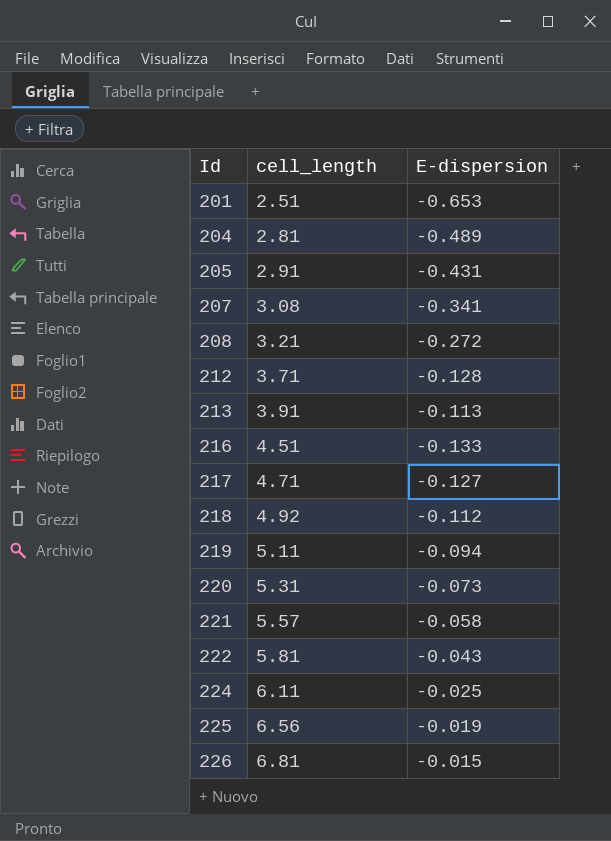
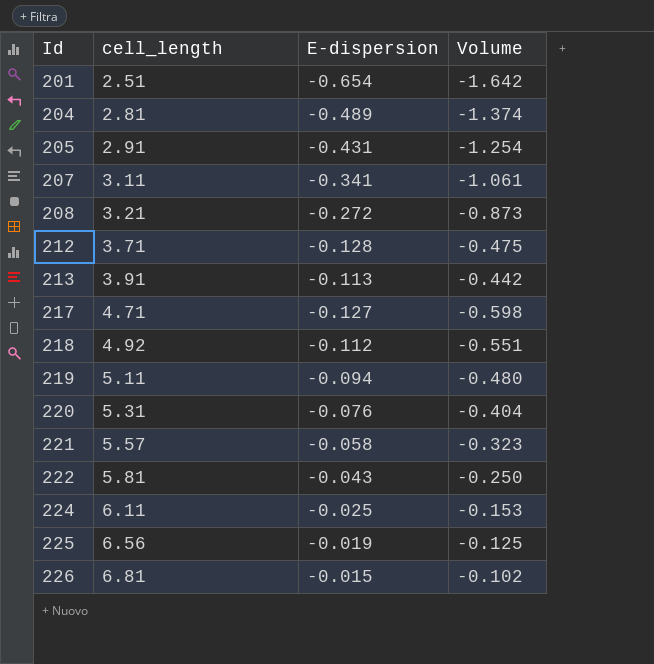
column Volume | formula: none -> [cell_length] * [E-dispersion]
row 216: 4.51 | -0.133 -> none
201 | E-dispersion: -0.653 -> -0.654
207 | cell_length: 3.08 -> 3.11
220 | E-dispersion: -0.073 -> -0.076

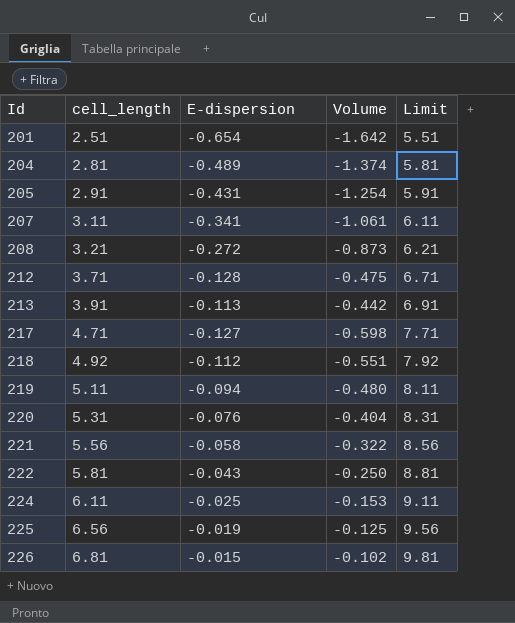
column Limit | formula: none -> [cell_length] + 3
221 | cell_length: 5.57 -> 5.56
221 | Volume: -0.323 -> -0.322

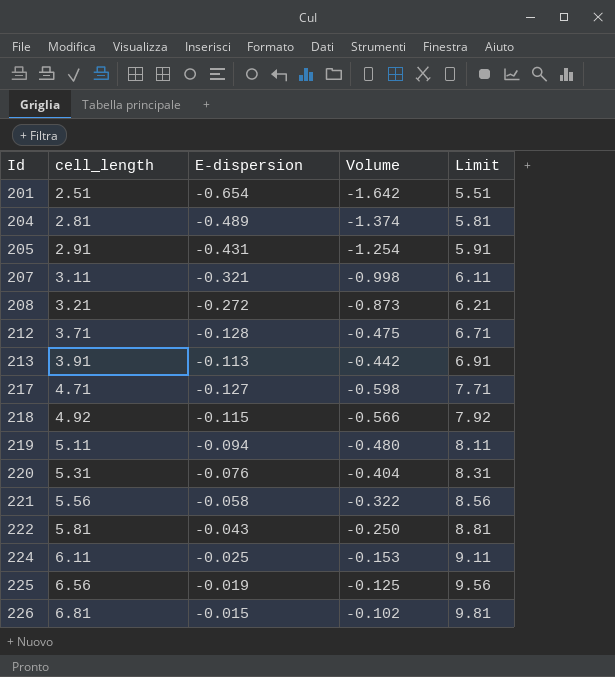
207 | E-dispersion: -0.341 -> -0.321
207 | Volume: -1.061 -> -0.998
218 | E-dispersion: -0.112 -> -0.115
218 | Volume: -0.551 -> -0.566

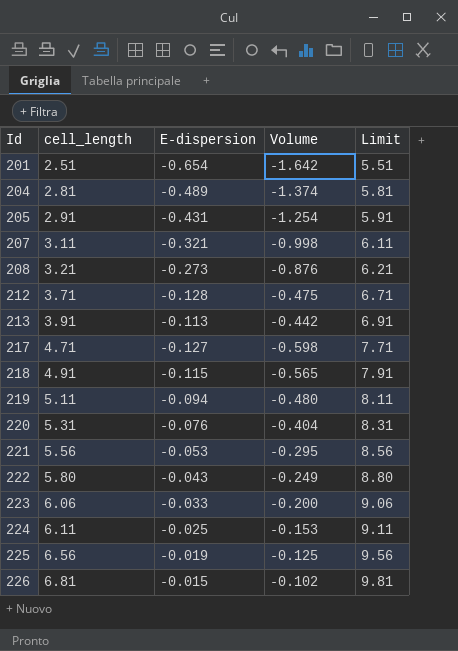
208 | E-dispersion: -0.272 -> -0.273
208 | Volume: -0.873 -> -0.876
218 | cell_length: 4.92 -> 4.91
218 | Volume: -0.566 -> -0.565
218 | Limit: 7.92 -> 7.91
221 | E-dispersion: -0.058 -> -0.053
221 | Volume: -0.322 -> -0.295
222 | cell_length: 5.81 -> 5.80
222 | Volume: -0.250 -> -0.249
222 | Limit: 8.81 -> 8.80
row 223: none -> 6.06 | -0.033 | -0.200 | 9.06

